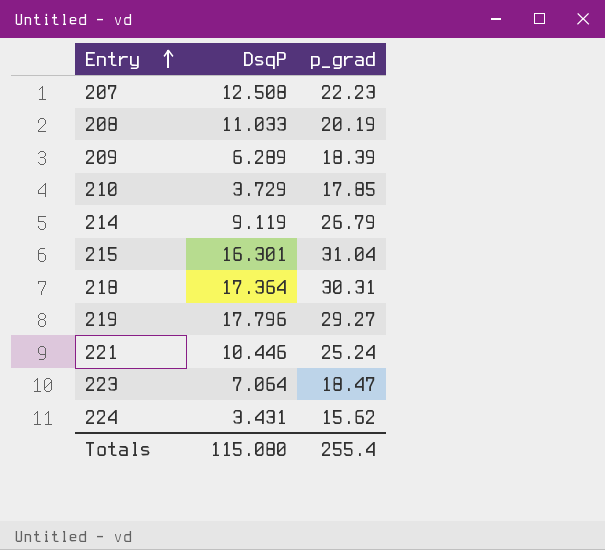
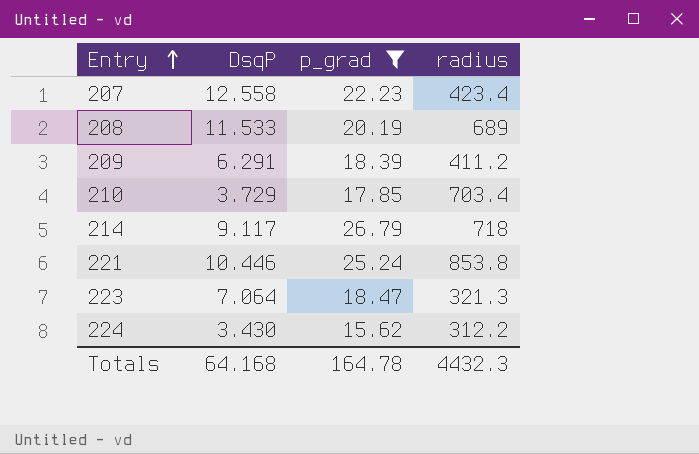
filter: none -> p_grad <= 26.79
column radius | position: none -> 4
207 | DsqP: 12.508 -> 12.558
208 | DsqP: 11.033 -> 11.533
209 | DsqP: 6.289 -> 6.291
214 | DsqP: 9.119 -> 9.117
224 | DsqP: 3.431 -> 3.430
Totals | DsqP: 115.080 -> 64.168
Totals | p_grad: 255.4 -> 164.78

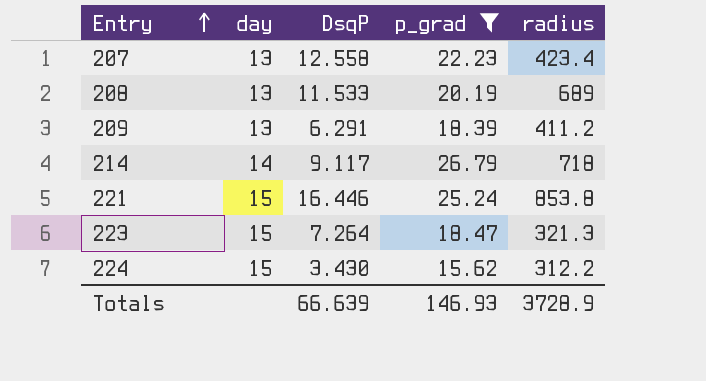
column day | position: none -> 2
row 210: 3.729 | 17.85 | 703.4 -> none
221 | DsqP: 10.446 -> 16.446
223 | DsqP: 7.064 -> 7.264
Totals | DsqP: 64.168 -> 66.639
Totals | p_grad: 164.78 -> 146.93
Totals | radius: 4432.3 -> 3728.9

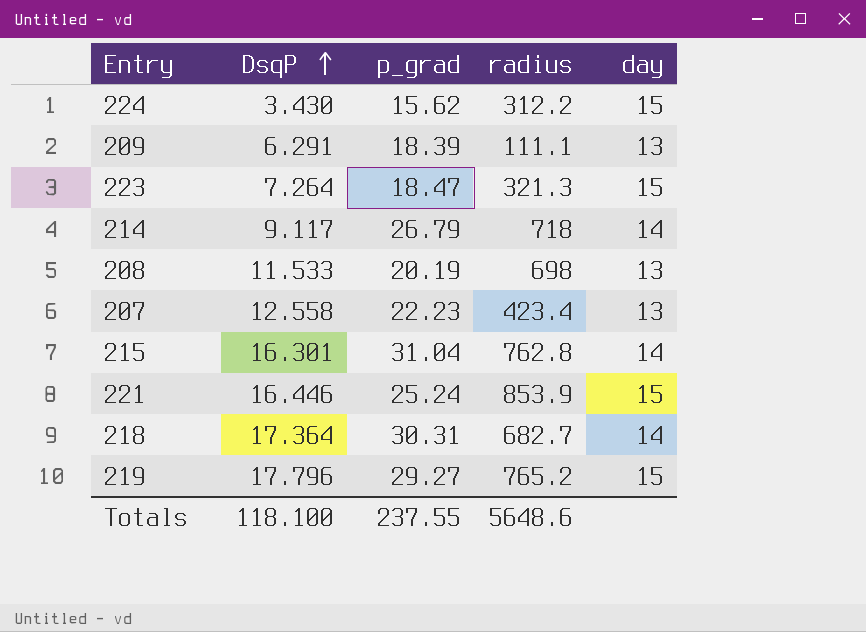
filter: p_grad <= 26.79 -> none
row order: Entry ascending -> DsqP ascending
column day | position: 2 -> 5
209 | radius: 411.2 -> 111.1
208 | radius: 689 -> 698
221 | radius: 853.8 -> 853.9
Totals | DsqP: 66.639 -> 118.100
Totals | p_grad: 146.93 -> 237.55
Totals | radius: 3728.9 -> 5648.6

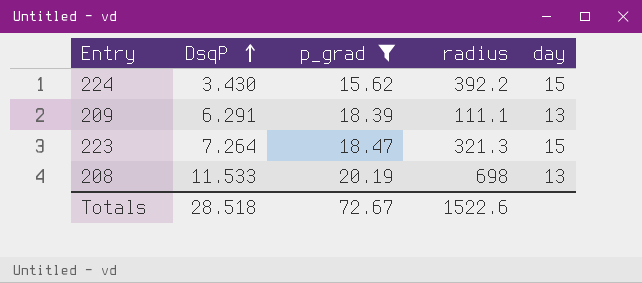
filter: none -> p_grad <= 20.19
224 | radius: 312.2 -> 392.2
Totals | DsqP: 118.100 -> 28.518
Totals | p_grad: 237.55 -> 72.67
Totals | radius: 5648.6 -> 1522.6

